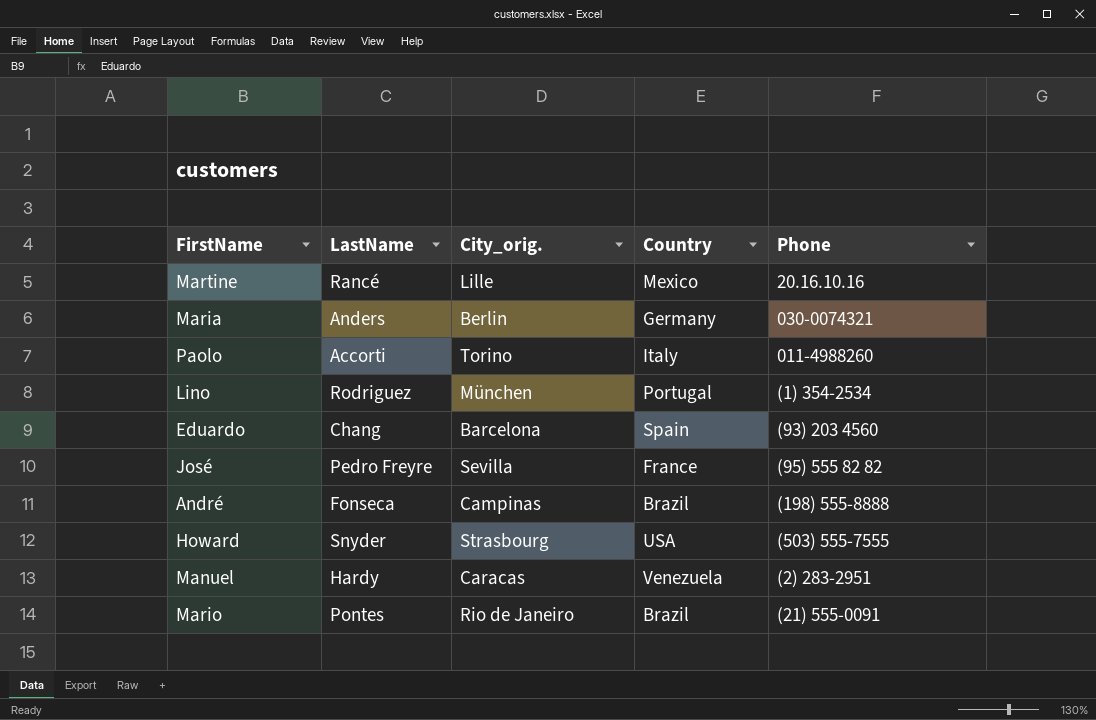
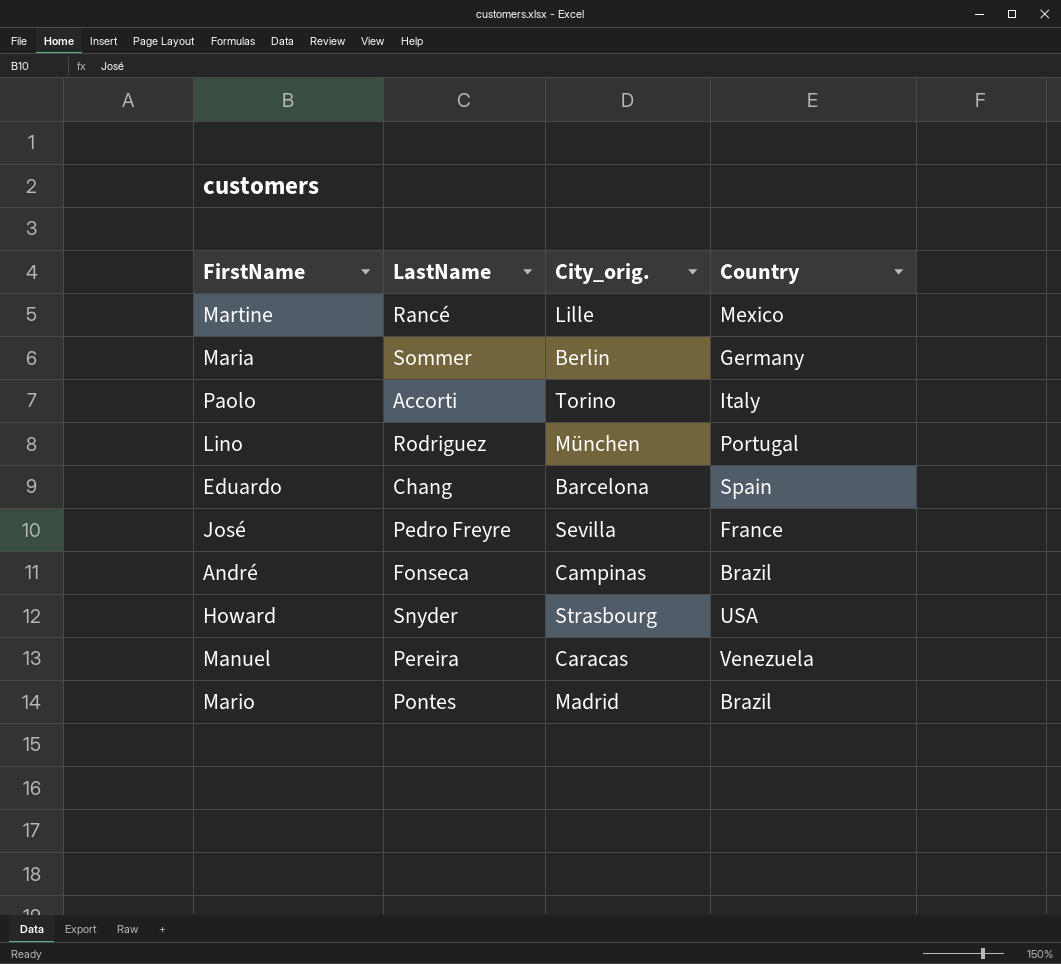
column Phone | position: 5 -> none
Maria | LastName: Anders -> Sommer
Manuel | LastName: Hardy -> Pereira
Mario | City_orig.: Rio de Janeiro -> Madrid

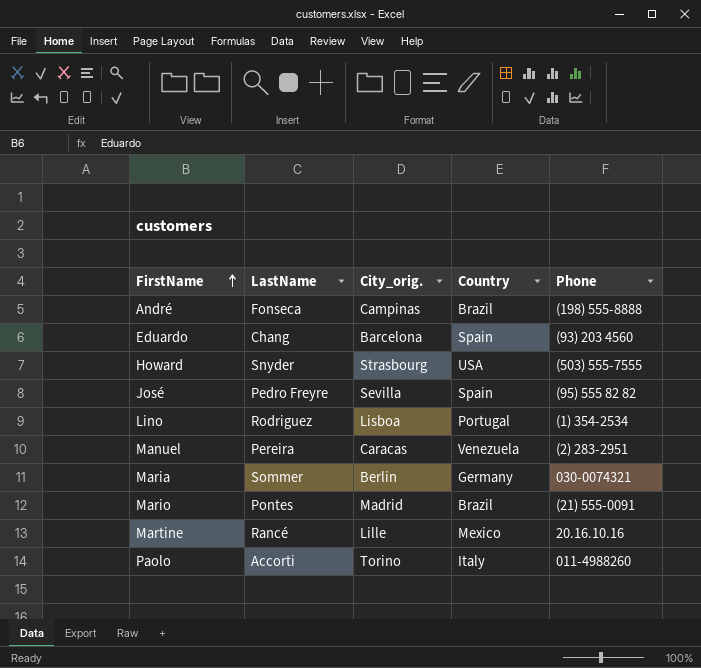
row order: none -> FirstName ascending
column Phone | position: none -> 5
José | Country: France -> Spain
Lino | City_orig.: München -> Lisboa

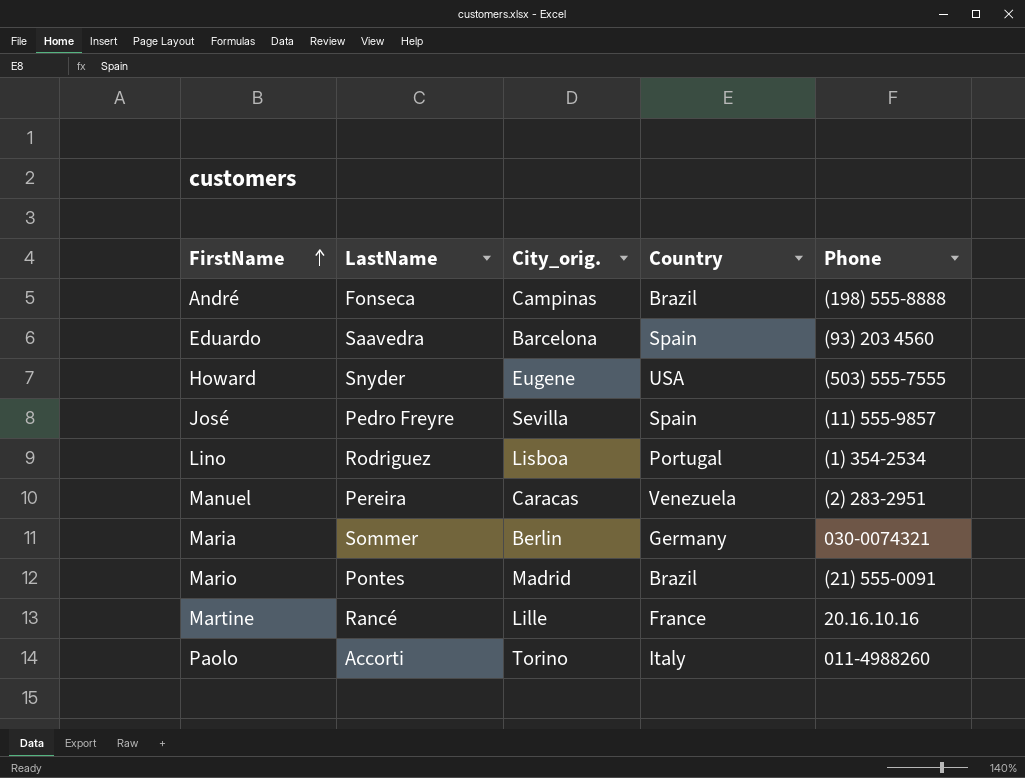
Eduardo | LastName: Chang -> Saavedra
Howard | City_orig.: Strasbourg -> Eugene
José | Phone: (95) 555 82 82 -> (11) 555-9857
Martine | Country: Mexico -> France

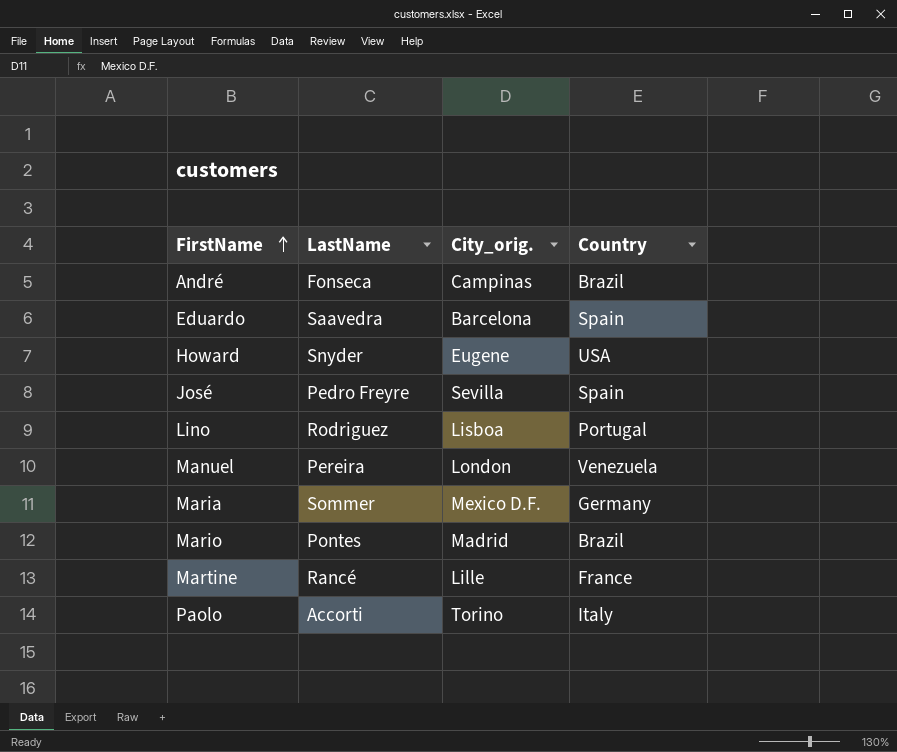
column Phone | position: 5 -> none
Manuel | City_orig.: Caracas -> London
Maria | City_orig.: Berlin -> Mexico D.F.

